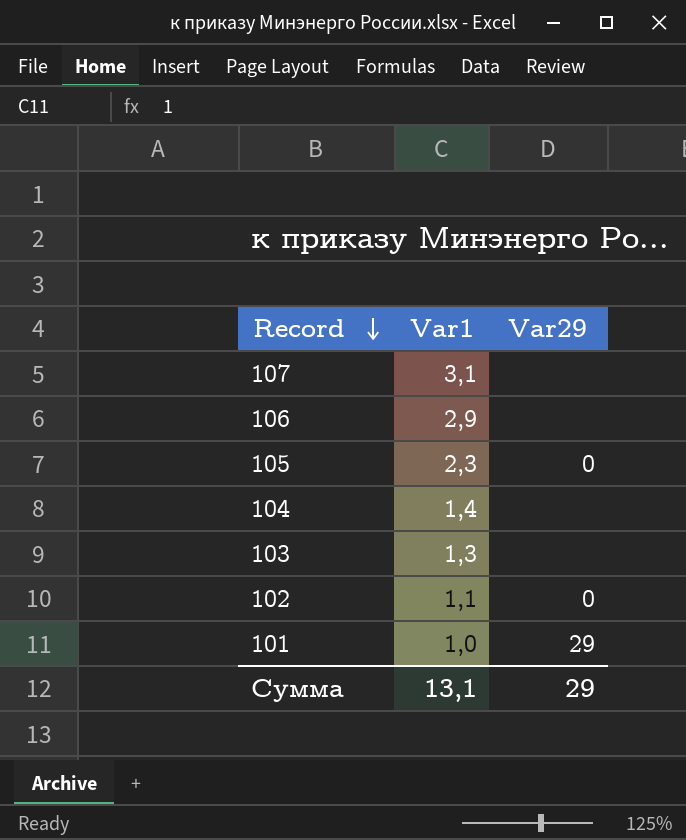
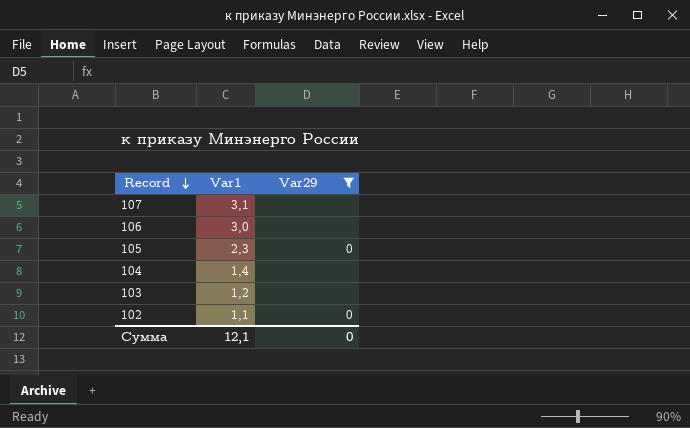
filter: none -> Var29 != 29
106 | Var1: 2,9 -> 3,0
103 | Var1: 1,3 -> 1,2
Сумма | Var1: 13,1 -> 12,1
Сумма | Var29: 29 -> 0

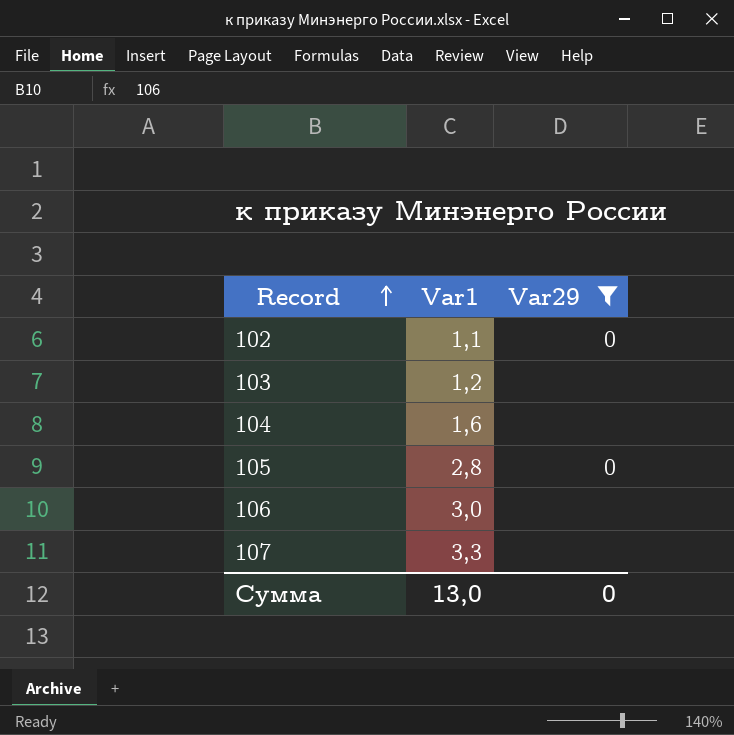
row order: Record descending -> Record ascending
104 | Var1: 1,4 -> 1,6
105 | Var1: 2,3 -> 2,8
107 | Var1: 3,1 -> 3,3
Сумма | Var1: 12,1 -> 13,0

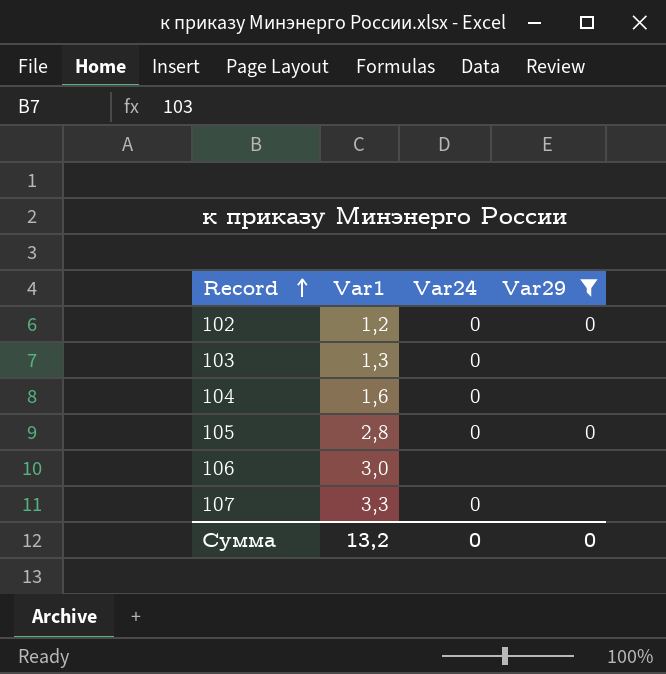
column Var24 | position: none -> 3
102 | Var1: 1,1 -> 1,2
103 | Var1: 1,2 -> 1,3
Сумма | Var1: 13,0 -> 13,2

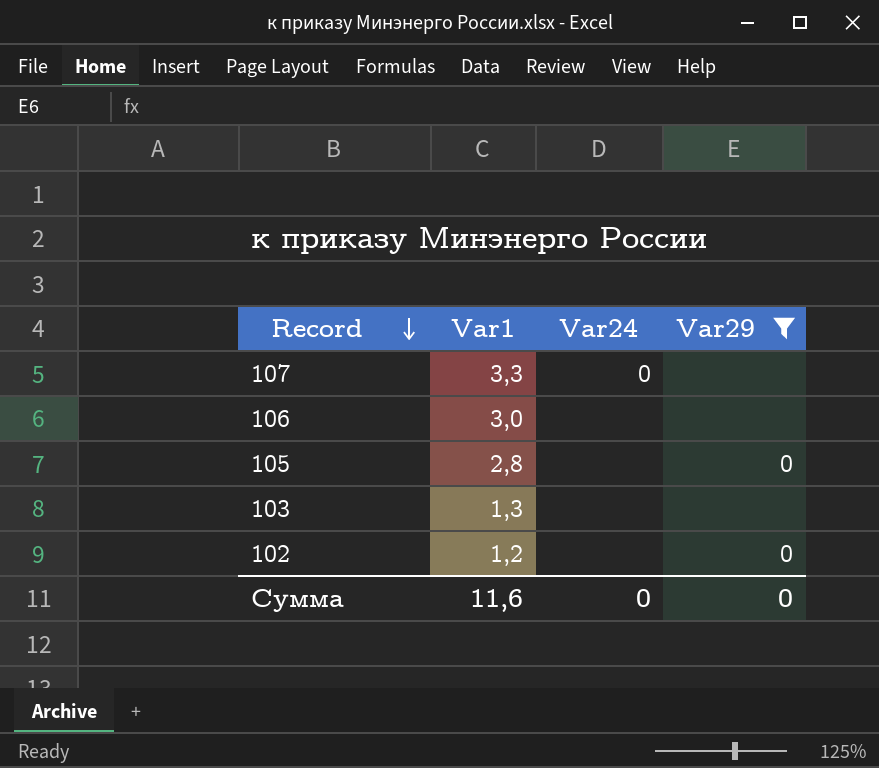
row order: Record ascending -> Record descending
row 104: 1,6 | 0 | none -> none
105 | Var24: 0 -> none
103 | Var24: 0 -> none
102 | Var24: 0 -> none
Сумма | Var1: 13,2 -> 11,6

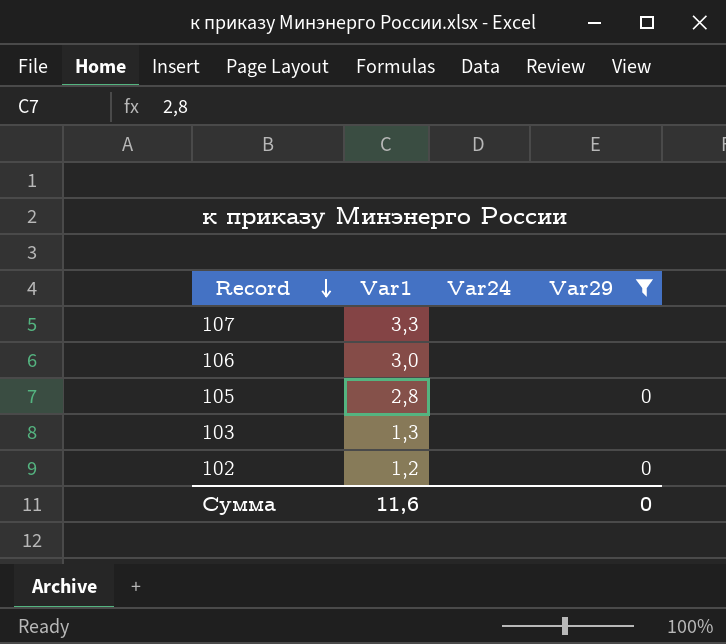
107 | Var24: 0 -> none
Сумма | Var24: 0 -> none

